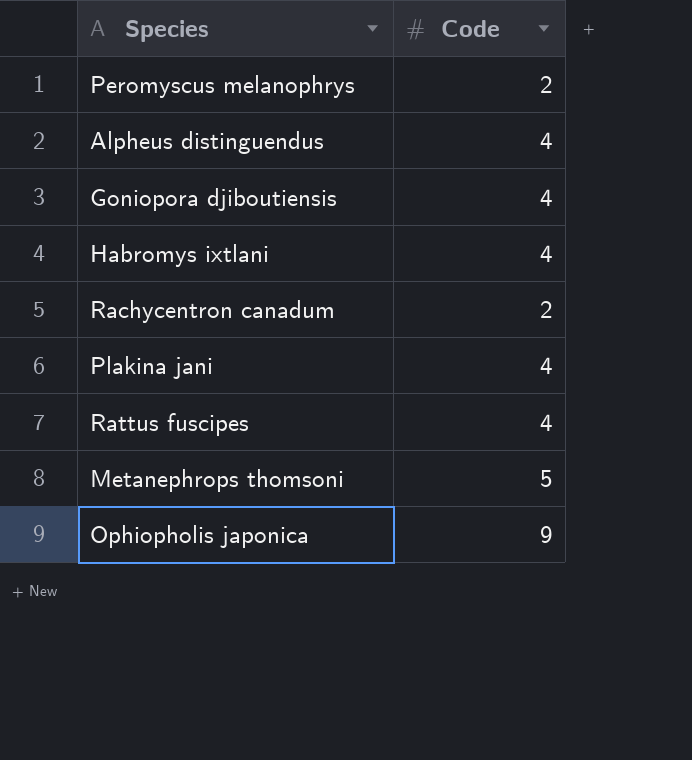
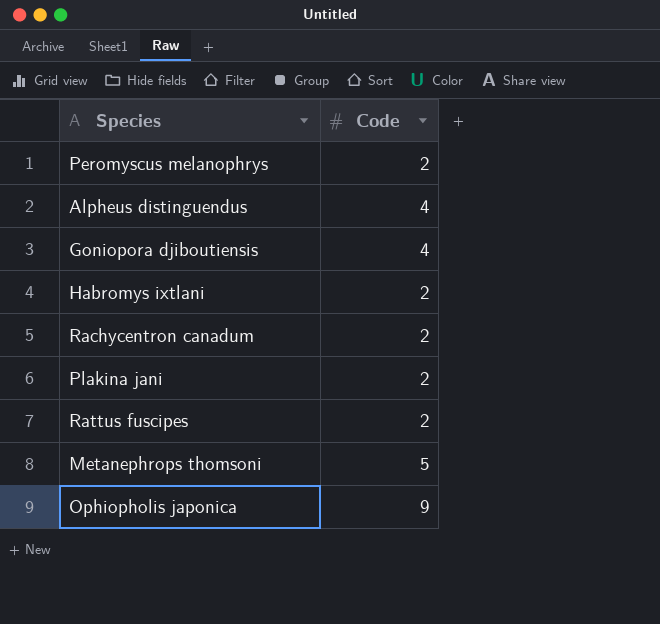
Habromys ixtlani | Code: 4 -> 2
Plakina jani | Code: 4 -> 2
Rattus fuscipes | Code: 4 -> 2

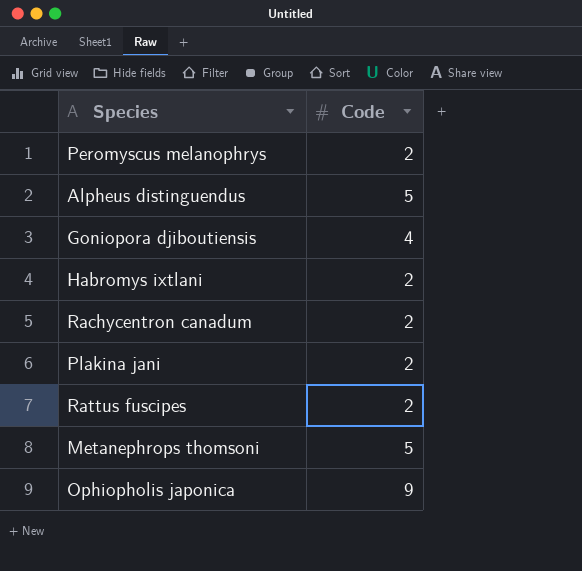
Alpheus distinguendus | Code: 4 -> 5

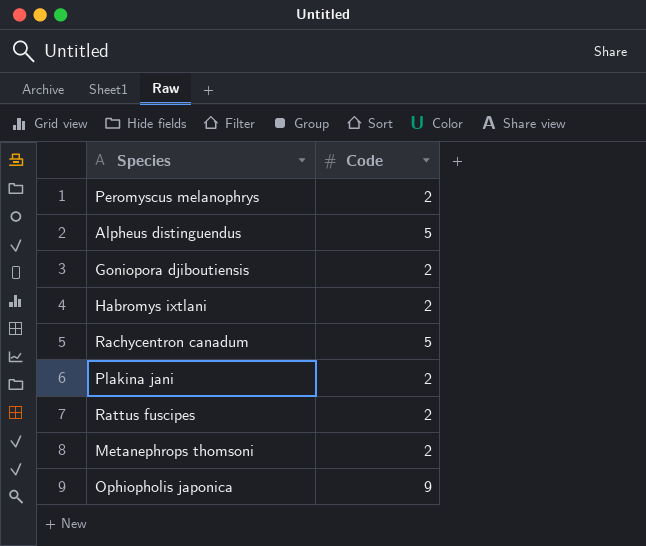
Goniopora djiboutiensis | Code: 4 -> 2
Rachycentron canadum | Code: 2 -> 5
Metanephrops thomsoni | Code: 5 -> 2

